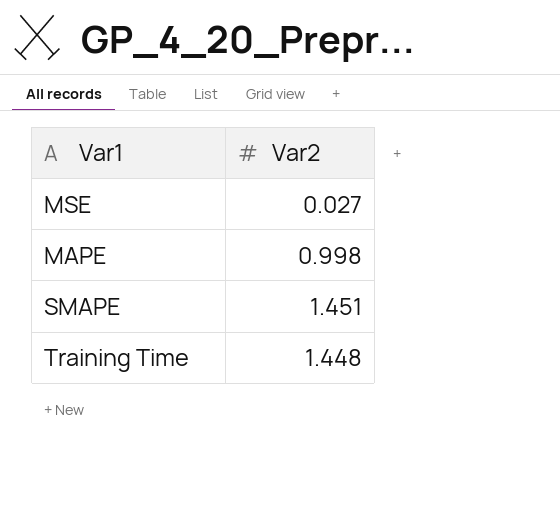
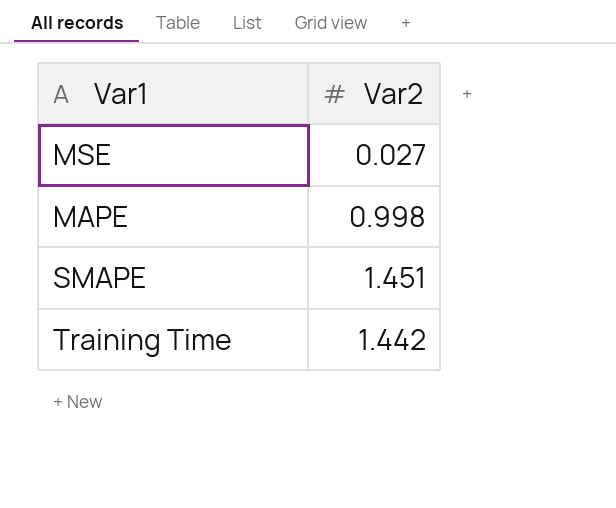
Training Time | Var2: 1.448 -> 1.442

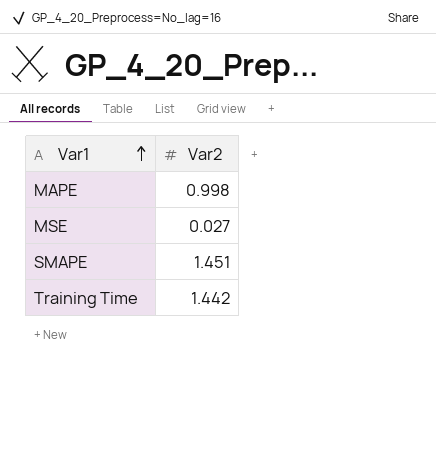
row order: none -> Var1 ascending

